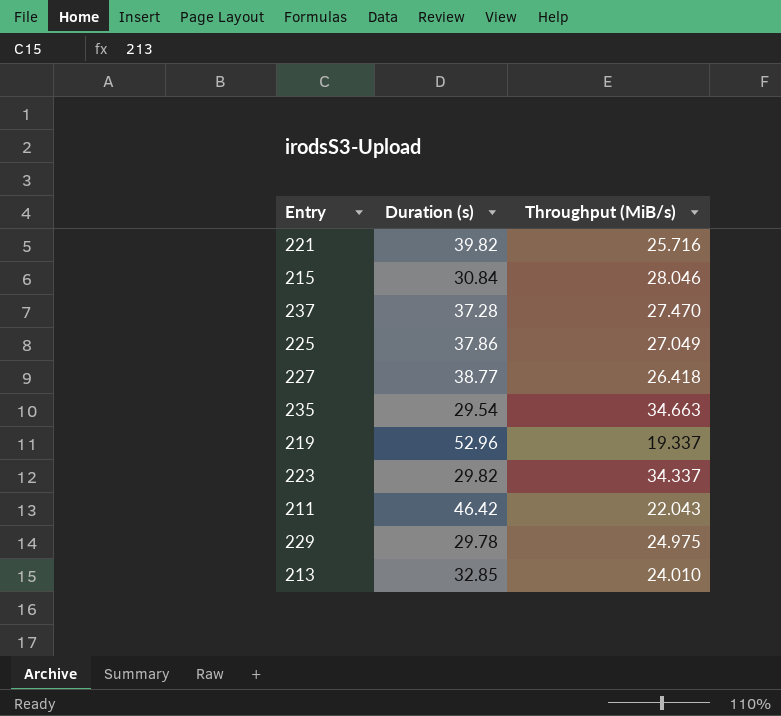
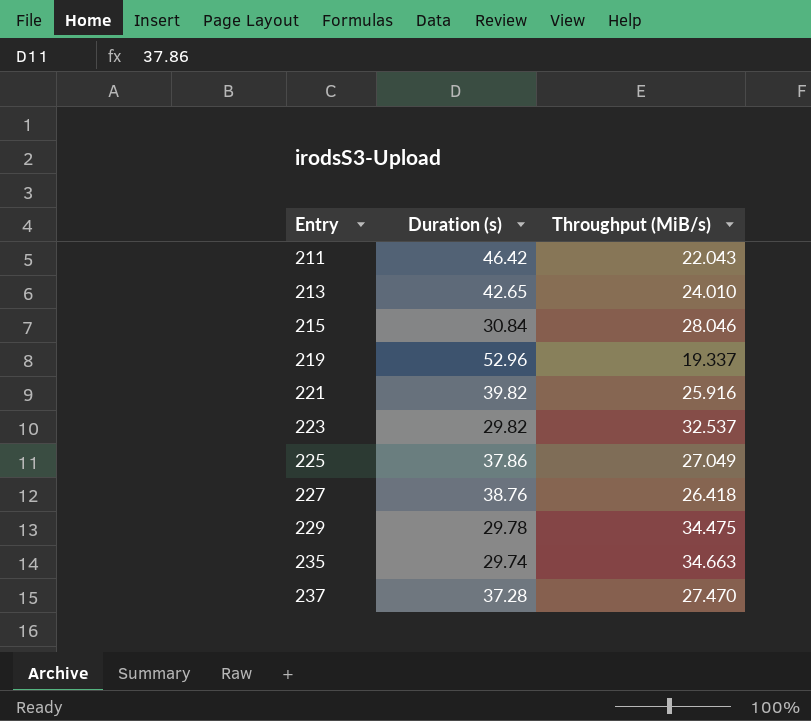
row order: none -> Entry ascending
213 | Duration (s): 32.85 -> 42.65
221 | Throughput (MiB/s): 25.716 -> 25.916
223 | Throughput (MiB/s): 34.337 -> 32.537
227 | Duration (s): 38.77 -> 38.76
229 | Throughput (MiB/s): 24.975 -> 34.475
235 | Duration (s): 29.54 -> 29.74

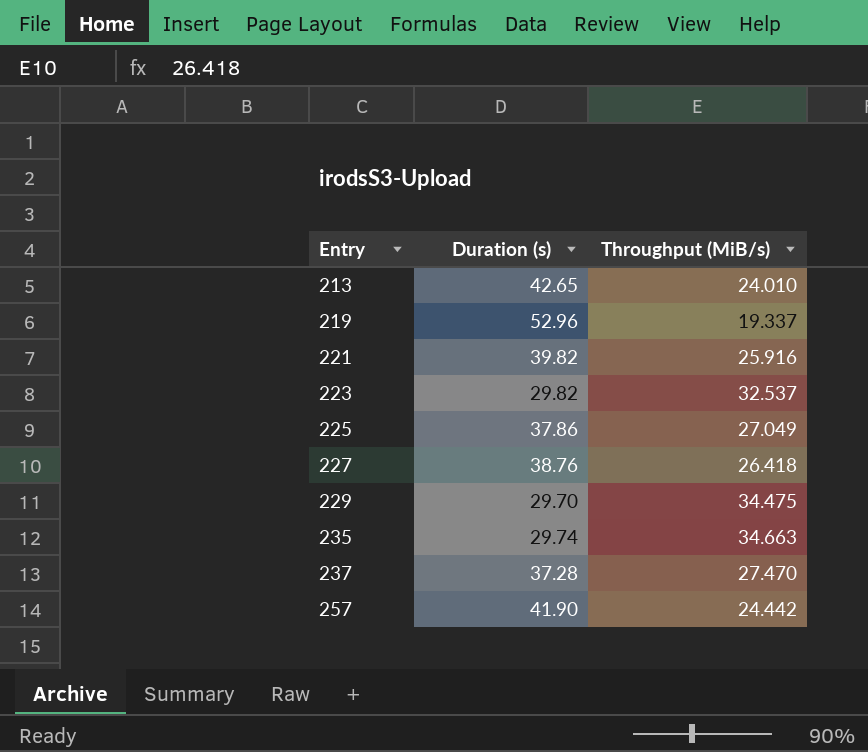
row 211: 46.42 | 22.043 -> none
row 215: 30.84 | 28.046 -> none
229 | Duration (s): 29.78 -> 29.70
row 257: none -> 41.90 | 24.442

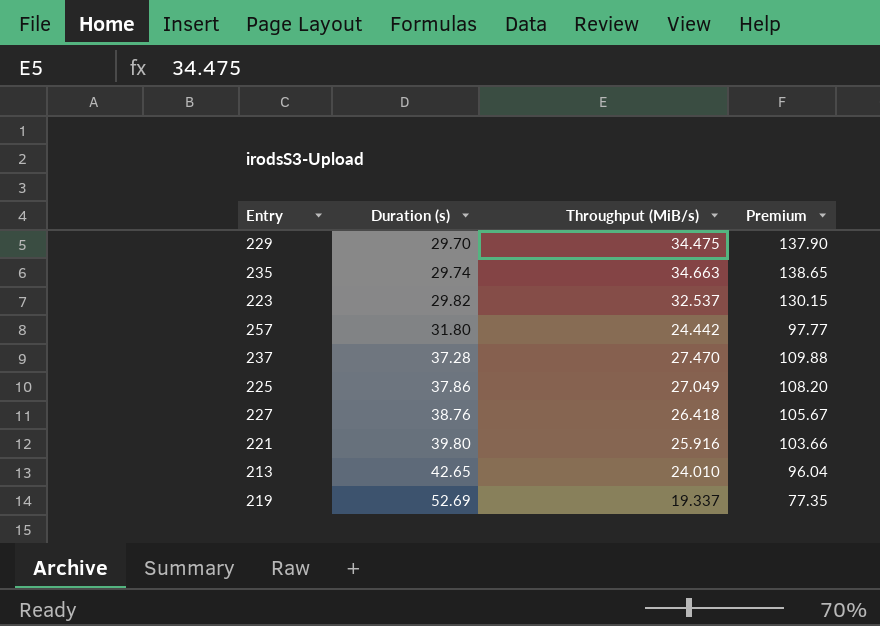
row order: Entry ascending -> Duration (s) ascending
column Premium | formula: none -> [Throughput (MiB/s)] * 4
257 | Duration (s): 41.90 -> 31.80
221 | Duration (s): 39.82 -> 39.80
219 | Duration (s): 52.96 -> 52.69

